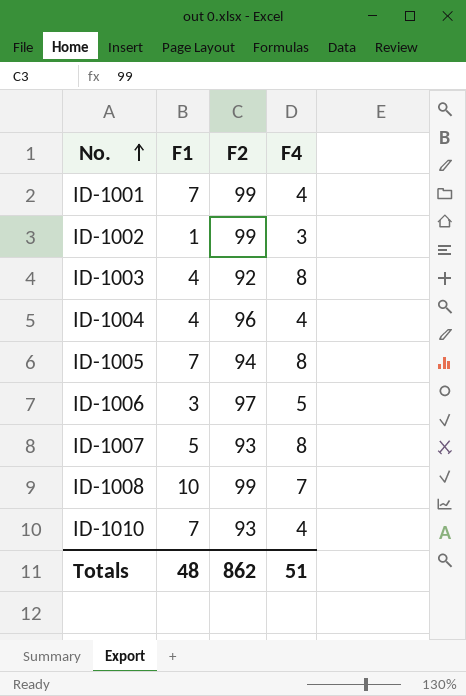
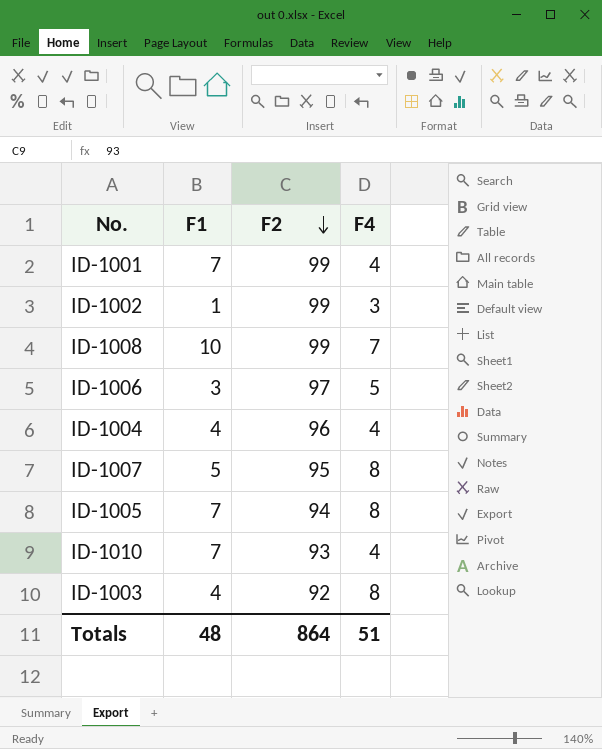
row order: No. ascending -> F2 descending
ID-1007 | F2: 93 -> 95
Totals | F2: 862 -> 864

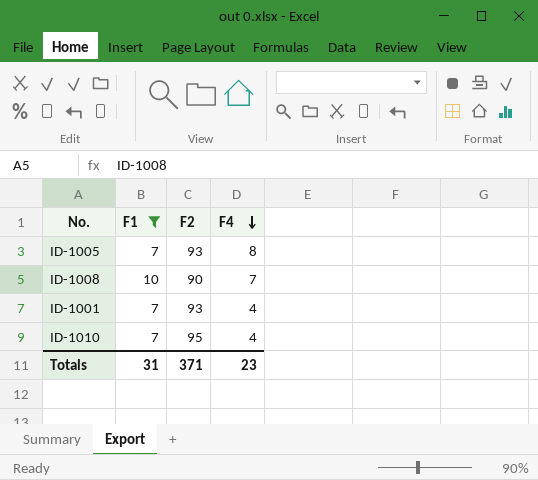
filter: none -> F1 >= 7
row order: F2 descending -> F4 descending
ID-1005 | F2: 94 -> 93
ID-1008 | F2: 99 -> 90
ID-1001 | F2: 99 -> 93
ID-1010 | F2: 93 -> 95
Totals | F1: 48 -> 31
Totals | F2: 864 -> 371
Totals | F4: 51 -> 23

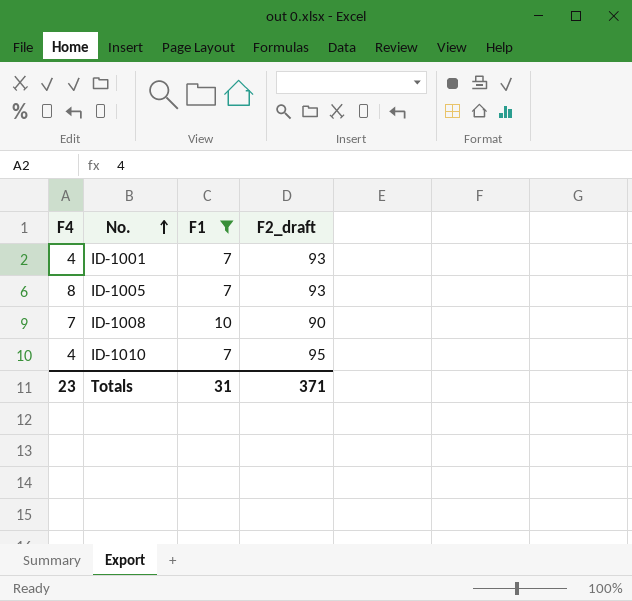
row order: F4 descending -> No. ascending
column F4 | position: 4 -> 1
column name: F2 -> F2_draft

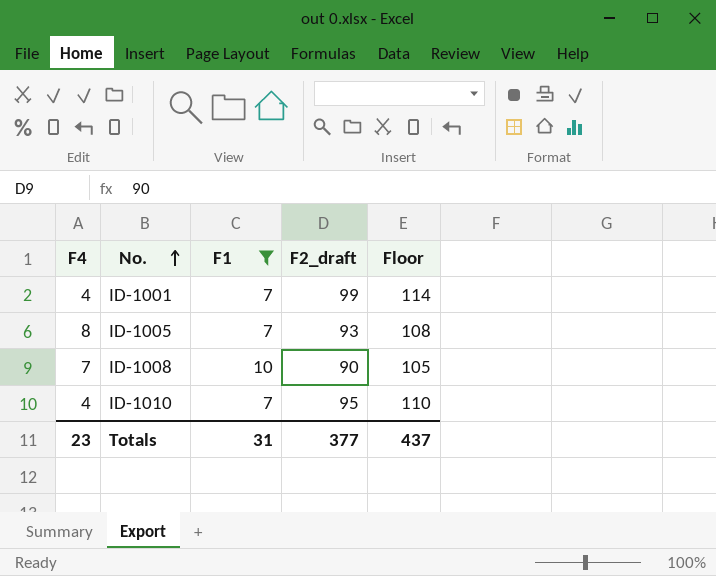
column Floor | formula: none -> [F2_draft] + 15
ID-1001 | F2_draft: 93 -> 99
Totals | F2_draft: 371 -> 377

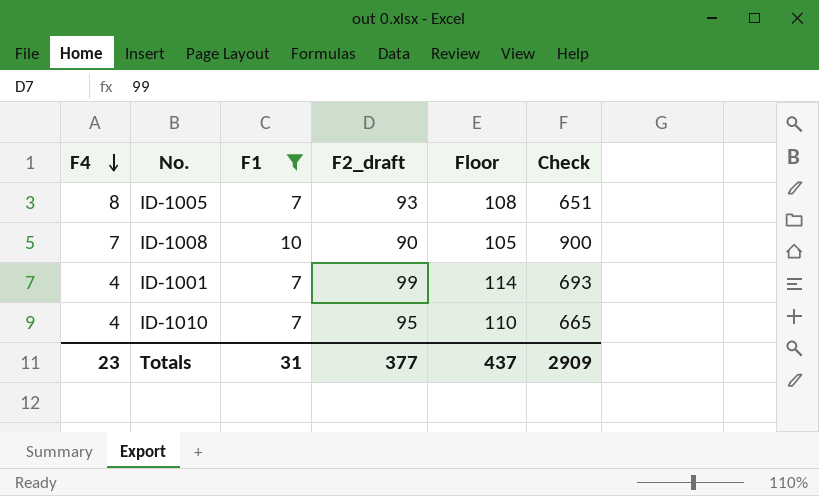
row order: No. ascending -> F4 descending
column Check | formula: none -> [F1] * [F2_draft]

